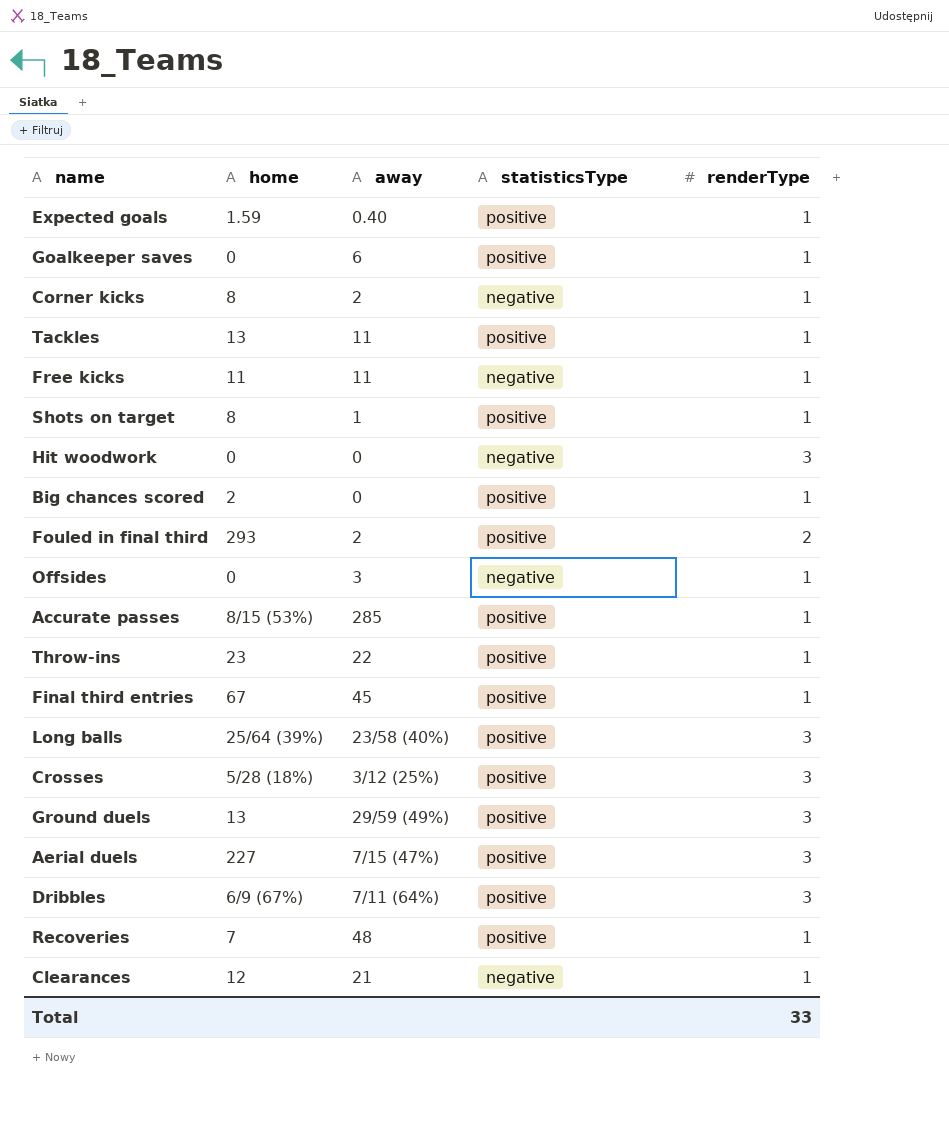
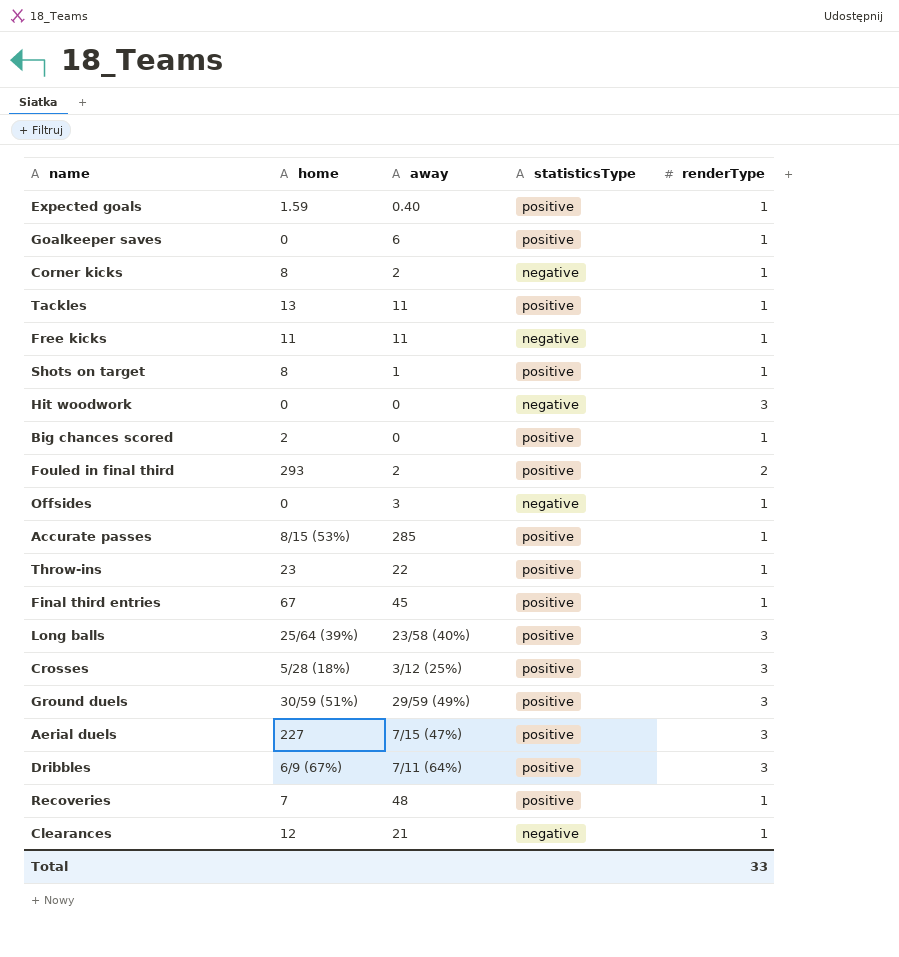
Ground duels | home: 13 -> 30/59 (51%)

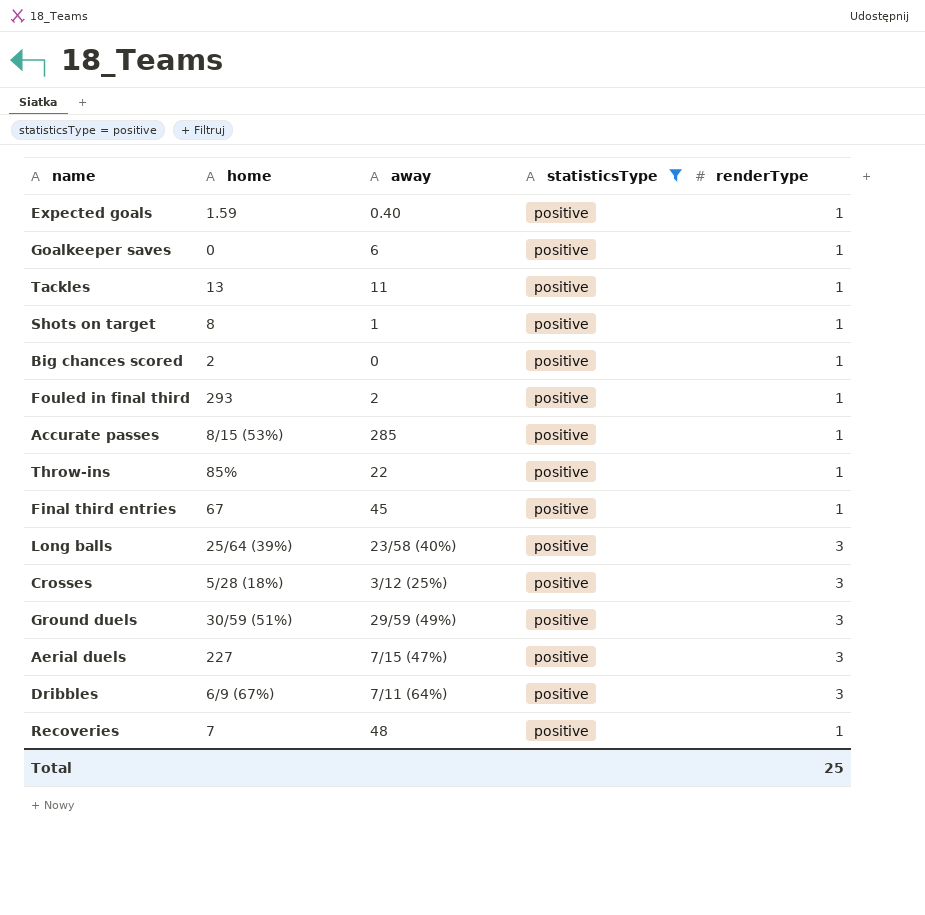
filter: none -> statisticsType = positive
Fouled in final third | renderType: 2 -> 1
Throw-ins | home: 23 -> 85%
Total | renderType: 33 -> 25

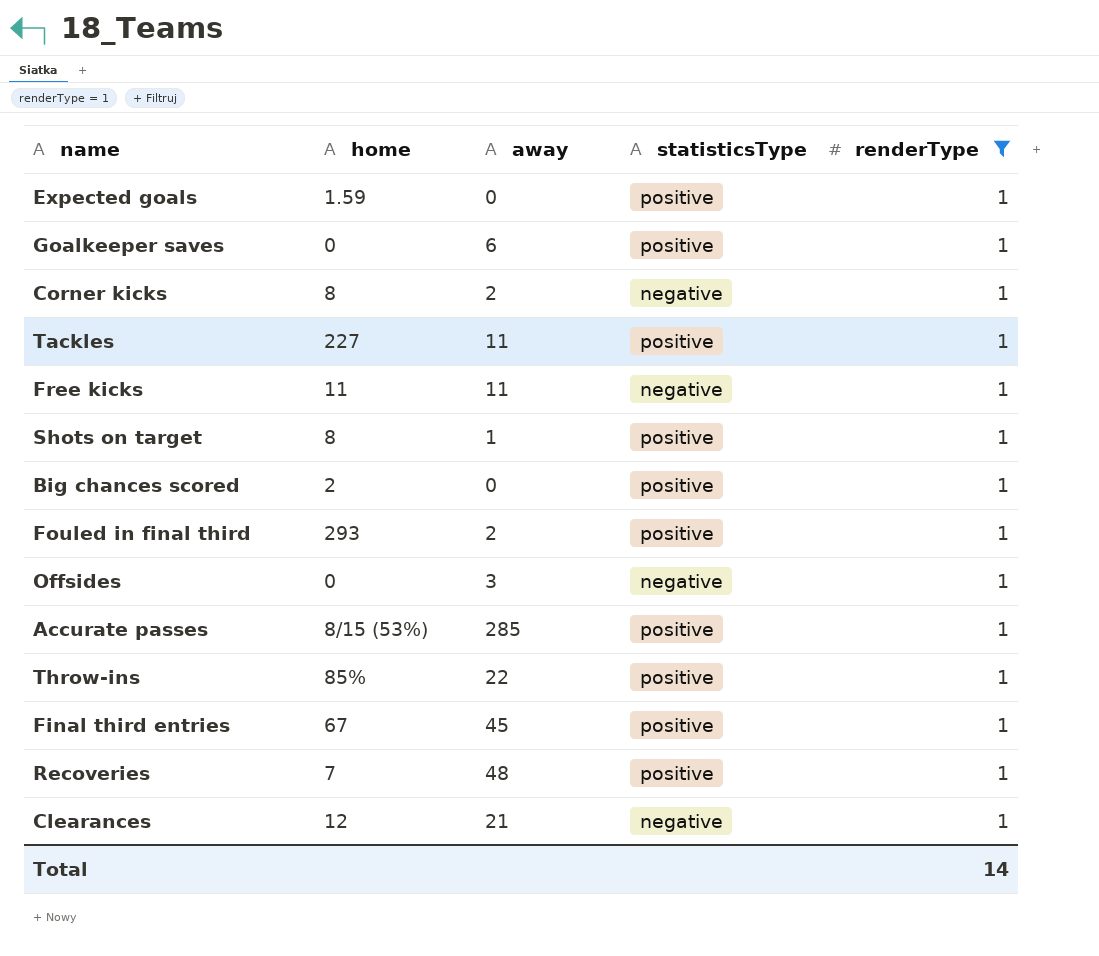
filter: statisticsType = positive -> renderType = 1
Expected goals | away: 0.40 -> 0
Tackles | home: 13 -> 227
Total | renderType: 25 -> 14

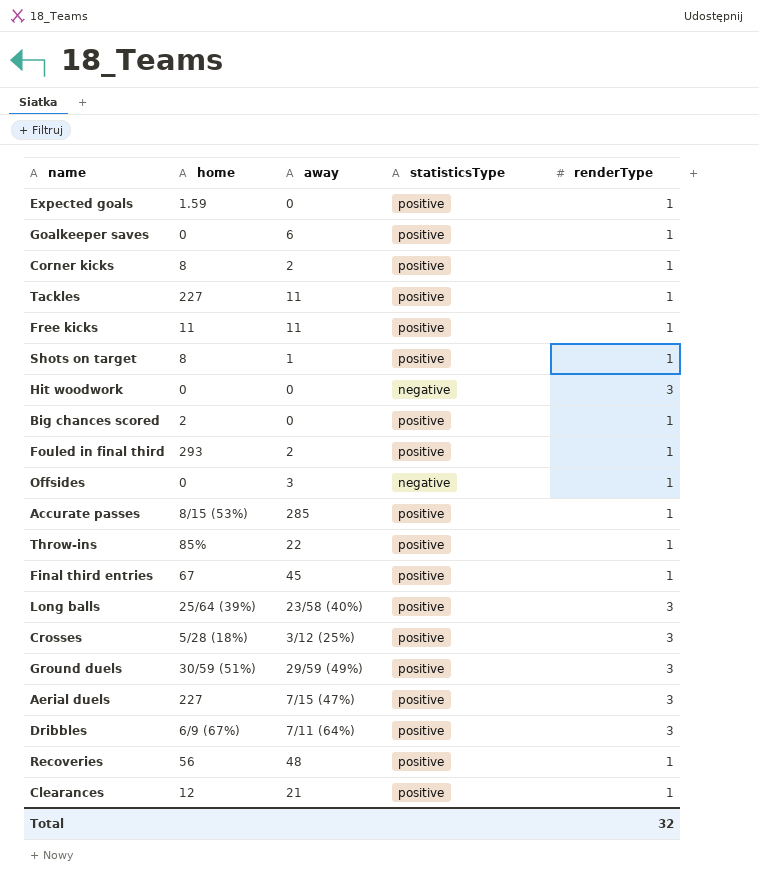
filter: renderType = 1 -> none
Corner kicks | statisticsType: negative -> positive
Free kicks | statisticsType: negative -> positive
Recoveries | home: 7 -> 56
Clearances | statisticsType: negative -> positive
Total | renderType: 14 -> 32

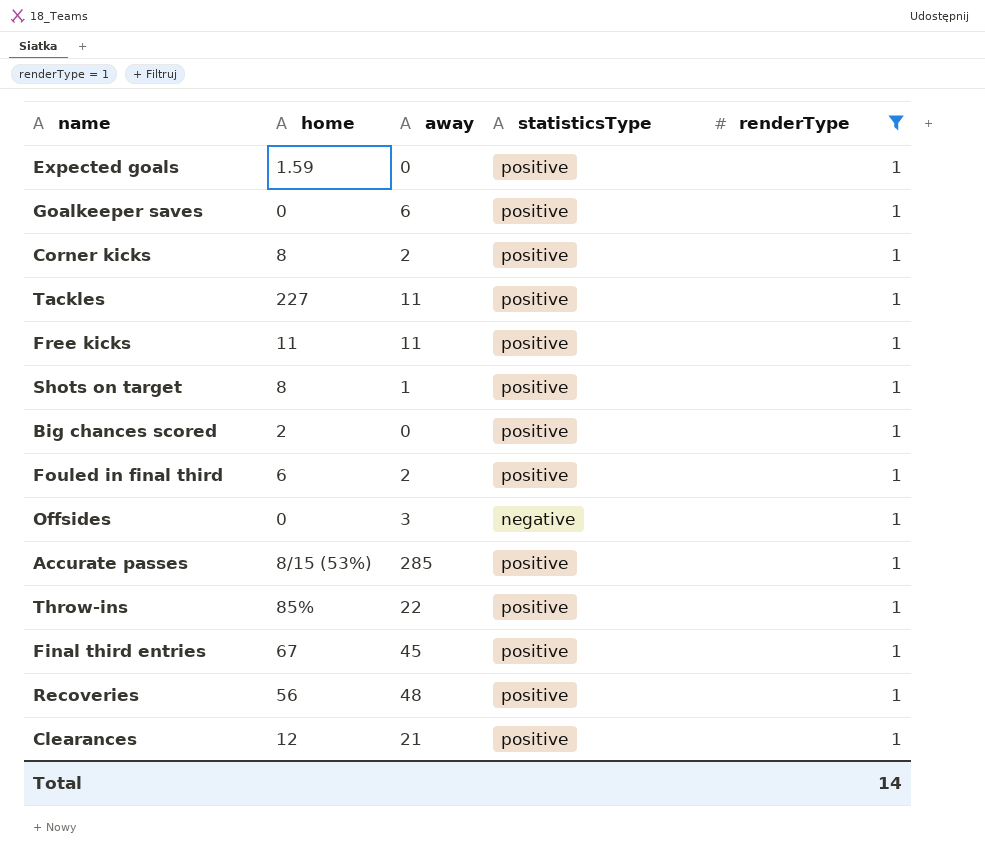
filter: none -> renderType = 1
Fouled in final third | home: 293 -> 6
Total | renderType: 32 -> 14

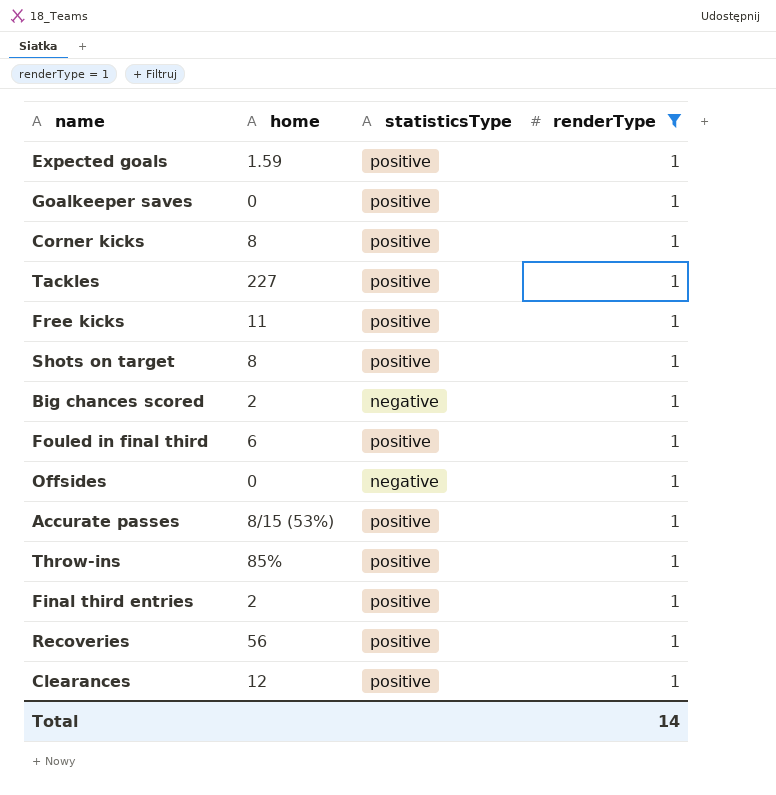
column away | position: 3 -> none
Big chances scored | statisticsType: positive -> negative
Final third entries | home: 67 -> 2

